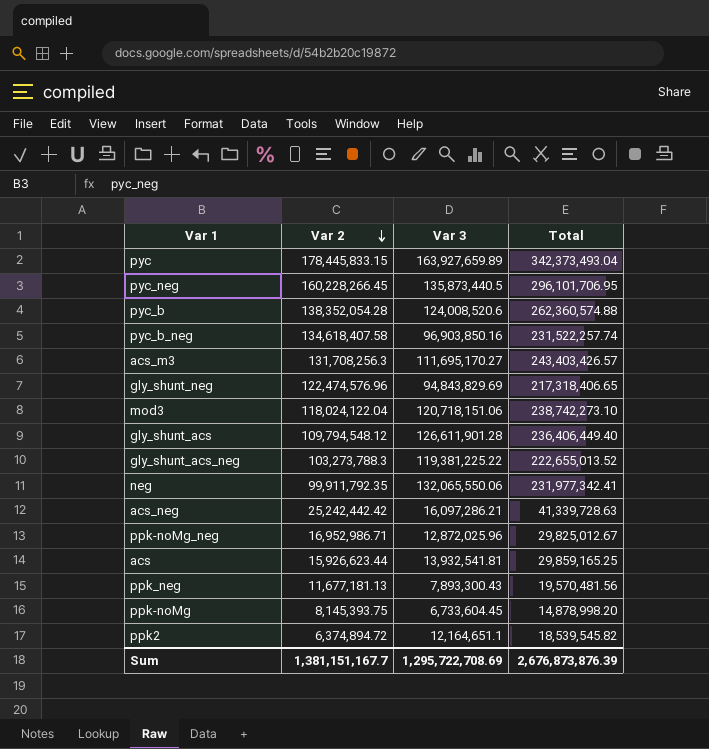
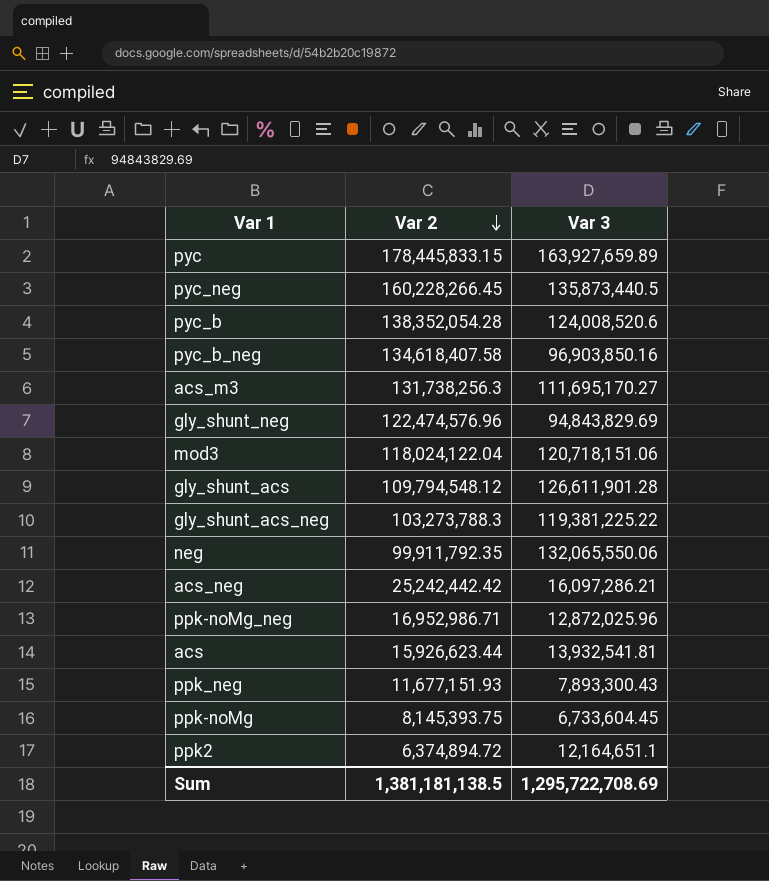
column Total | formula: [Var 2] + [Var 3] -> none
acs_m3 | Var 2: 131,708,256.3 -> 131,738,256.3
ppk_neg | Var 2: 11,677,181.13 -> 11,677,151.93
Sum | Var 2: 1,381,151,167.7 -> 1,381,181,138.5

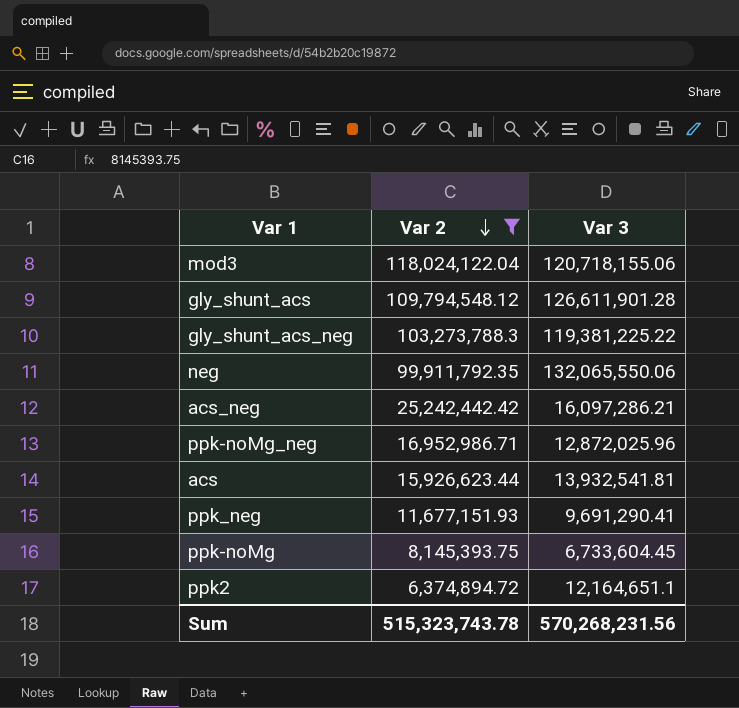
filter: none -> Var 2 <= 118,024,122.04
mod3 | Var 3: 120,718,151.06 -> 120,718,155.06
ppk_neg | Var 3: 7,893,300.43 -> 9,691,290.41
Sum | Var 2: 1,381,181,138.5 -> 515,323,743.78
Sum | Var 3: 1,295,722,708.69 -> 570,268,231.56

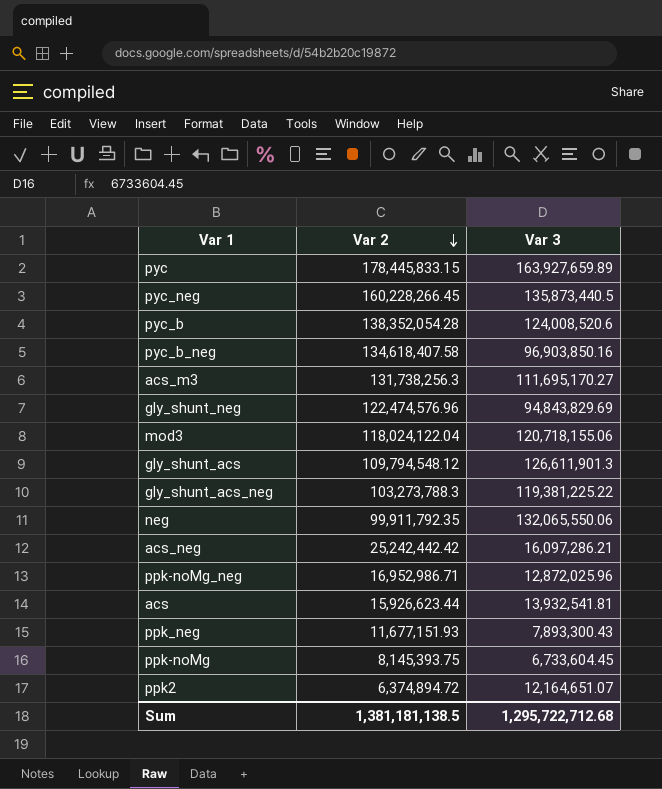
filter: Var 2 <= 118,024,122.04 -> none
gly_shunt_acs | Var 3: 126,611,901.28 -> 126,611,901.3
ppk_neg | Var 3: 9,691,290.41 -> 7,893,300.43
ppk2 | Var 3: 12,164,651.1 -> 12,164,651.07
Sum | Var 2: 515,323,743.78 -> 1,381,181,138.5
Sum | Var 3: 570,268,231.56 -> 1,295,722,712.68

